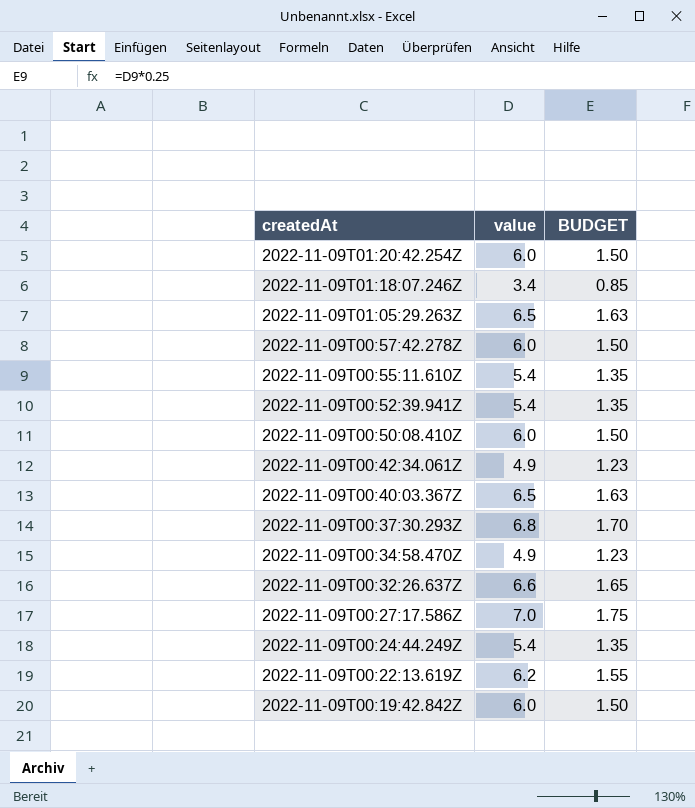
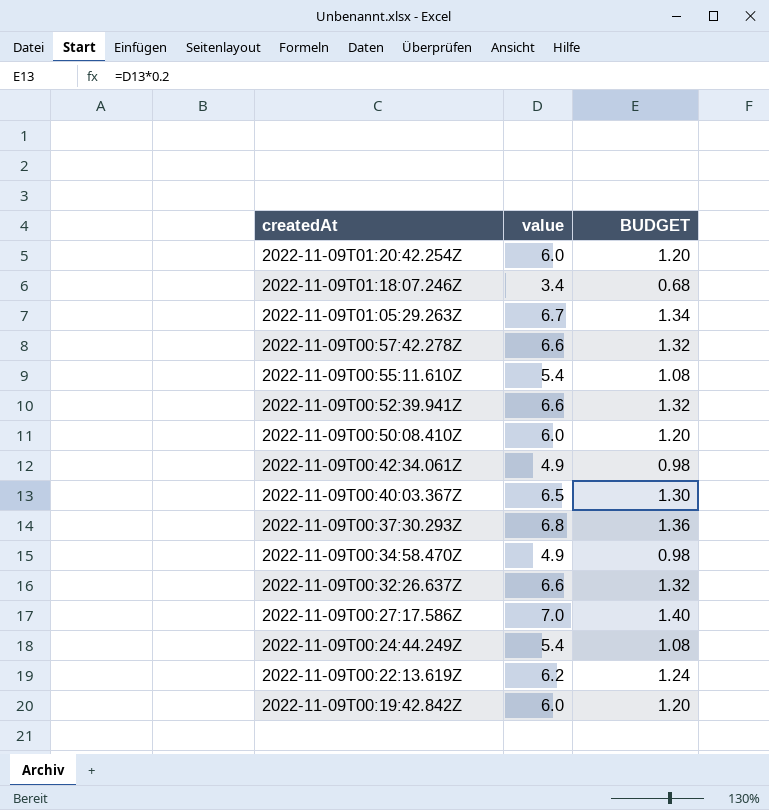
column BUDGET | formula: [value] * 0.25 -> [value] * 0.2
2022-11-09T01:05:29.263Z | value: 6.5 -> 6.7
2022-11-09T00:57:42.278Z | value: 6.0 -> 6.6
2022-11-09T00:52:39.941Z | value: 5.4 -> 6.6

